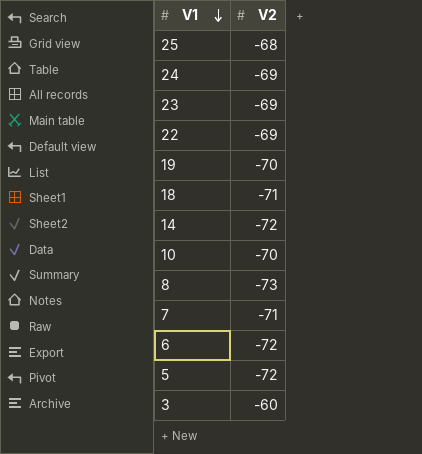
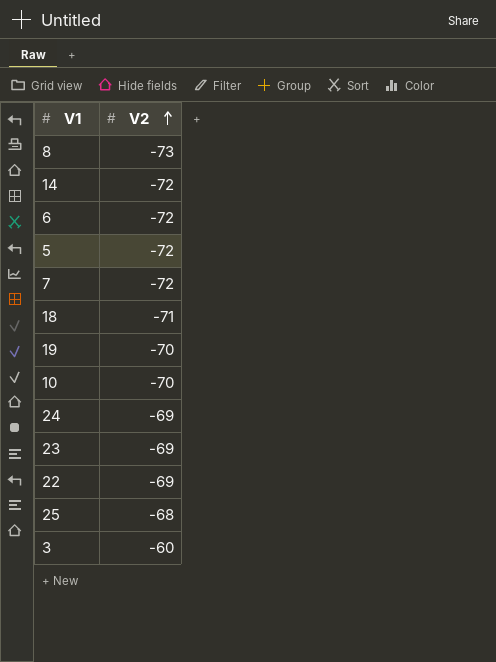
row order: V1 descending -> V2 ascending
7 | V2: -71 -> -72

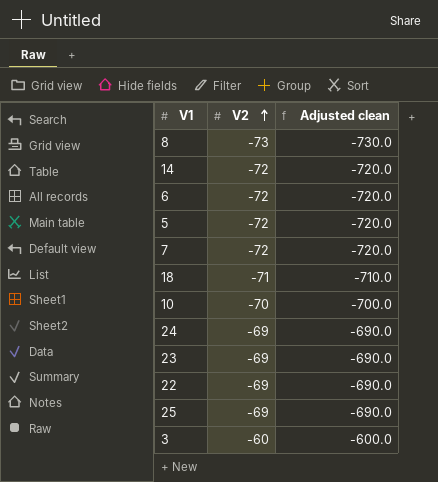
column Adjusted clean | formula: none -> [V2] * 10
row 19: -70 -> none
25 | V2: -68 -> -69

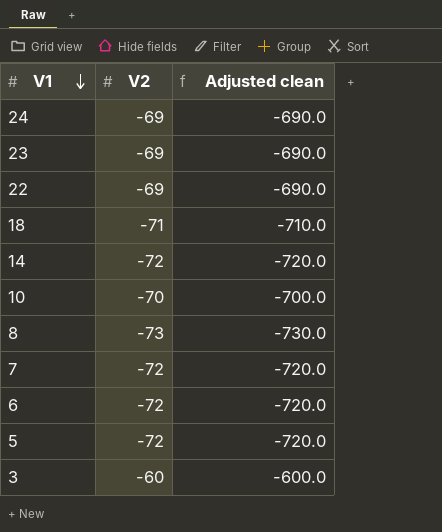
row order: V2 ascending -> V1 descending
row 25: -69 | -690.0 -> none

